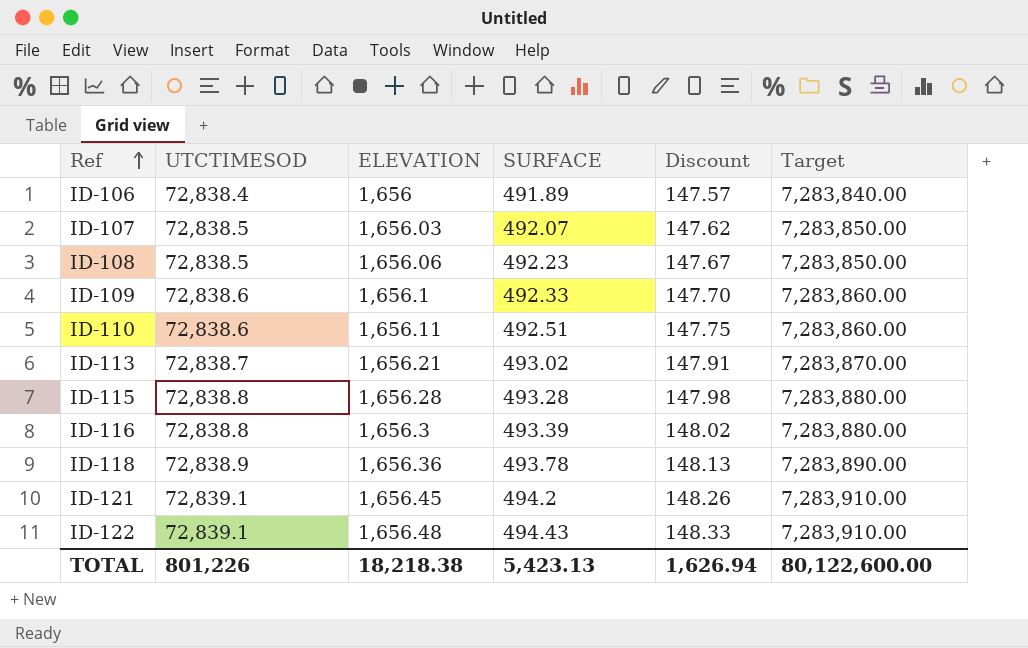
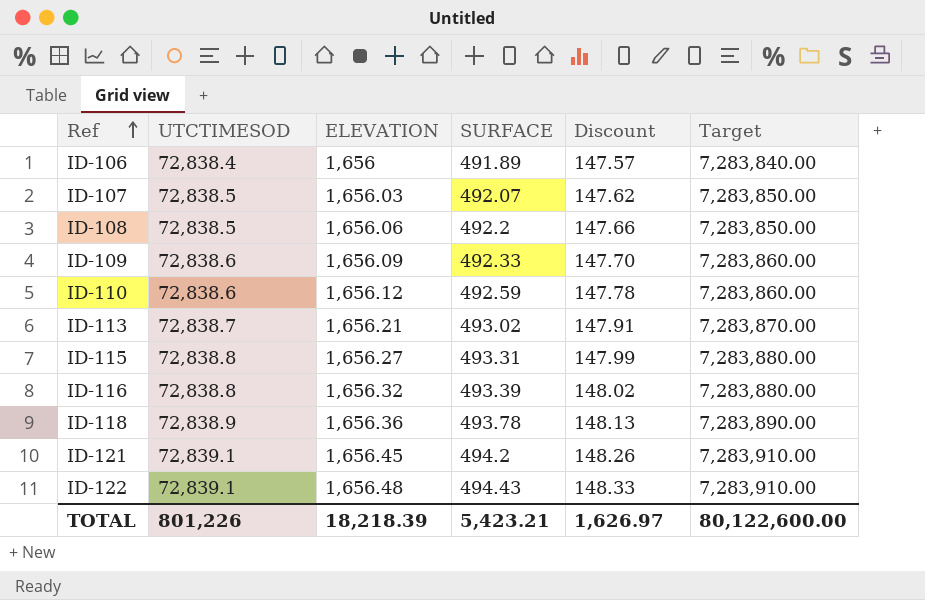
ID-108 | SURFACE: 492.23 -> 492.2
ID-108 | Discount: 147.67 -> 147.66
ID-109 | ELEVATION: 1,656.1 -> 1,656.09
ID-110 | ELEVATION: 1,656.11 -> 1,656.12
ID-110 | SURFACE: 492.51 -> 492.59
ID-110 | Discount: 147.75 -> 147.78
ID-115 | ELEVATION: 1,656.28 -> 1,656.27
ID-115 | SURFACE: 493.28 -> 493.31
ID-115 | Discount: 147.98 -> 147.99
ID-116 | ELEVATION: 1,656.3 -> 1,656.32
TOTAL | ELEVATION: 18,218.38 -> 18,218.39
TOTAL | SURFACE: 5,423.13 -> 5,423.21
TOTAL | Discount: 1,626.94 -> 1,626.97

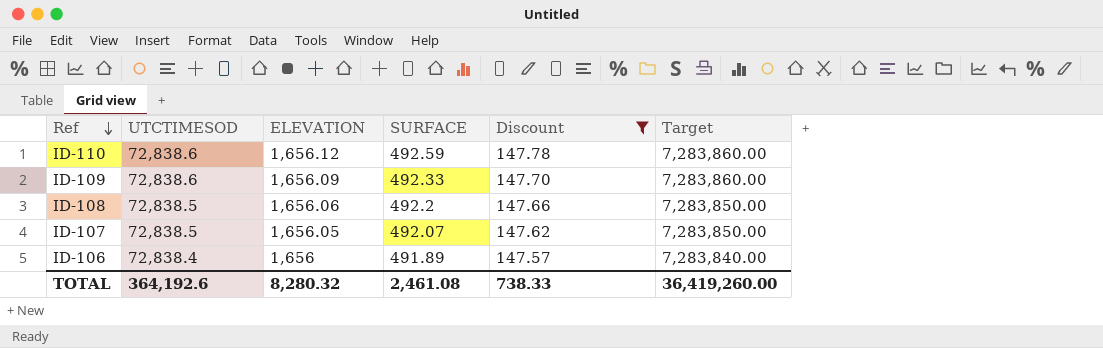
filter: none -> Discount <= 147.78
row order: Ref ascending -> Ref descending
ID-107 | ELEVATION: 1,656.03 -> 1,656.05
TOTAL | UTCTIMESOD: 801,226 -> 364,192.6
TOTAL | ELEVATION: 18,218.39 -> 8,280.32
TOTAL | SURFACE: 5,423.21 -> 2,461.08
TOTAL | Discount: 1,626.97 -> 738.33
TOTAL | Target: 80,122,600.00 -> 36,419,260.00

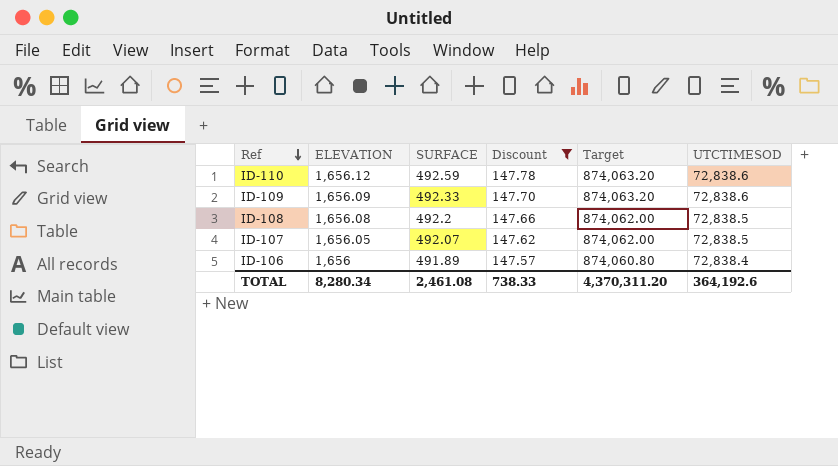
column Target | formula: [UTCTIMESOD] * 100 -> [UTCTIMESOD] * 12
column UTCTIMESOD | position: 2 -> 6
ID-108 | ELEVATION: 1,656.06 -> 1,656.08
TOTAL | ELEVATION: 8,280.32 -> 8,280.34
TOTAL | Target: 36,419,260.00 -> 4,370,311.20

